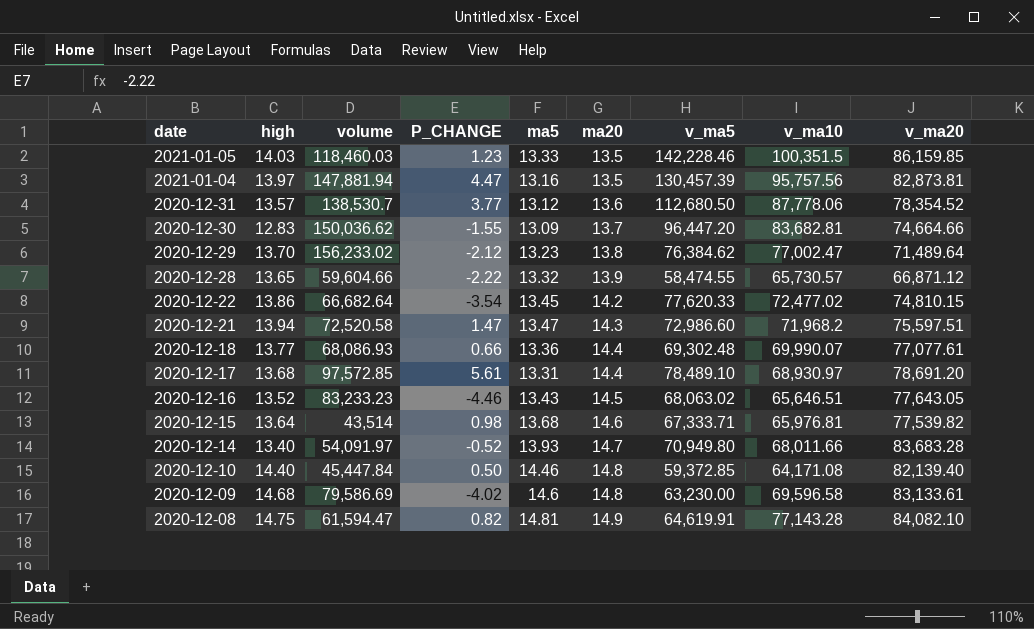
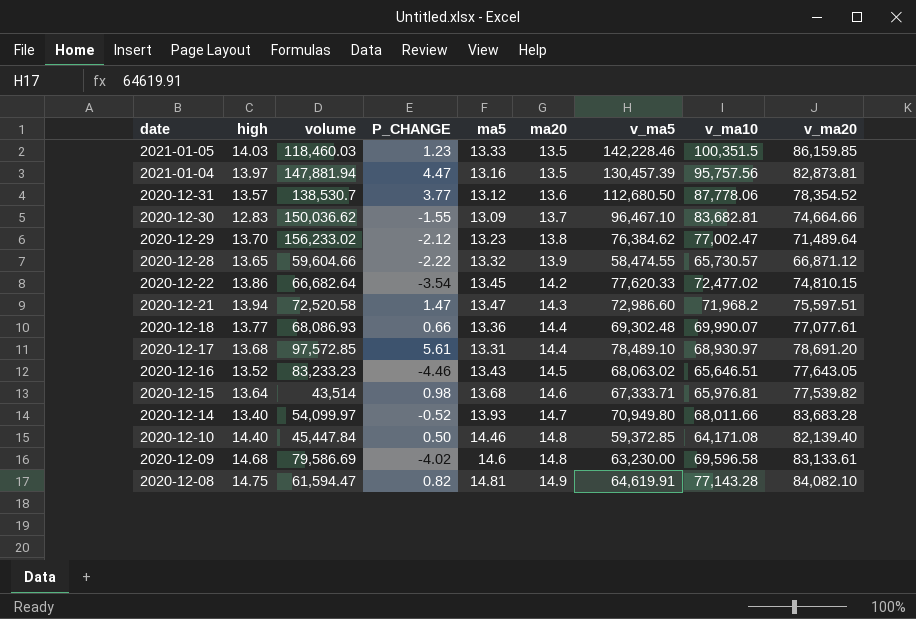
2020-12-30 | v_ma5: 96,447.20 -> 96,467.10
2020-12-14 | volume: 54,091.97 -> 54,099.97

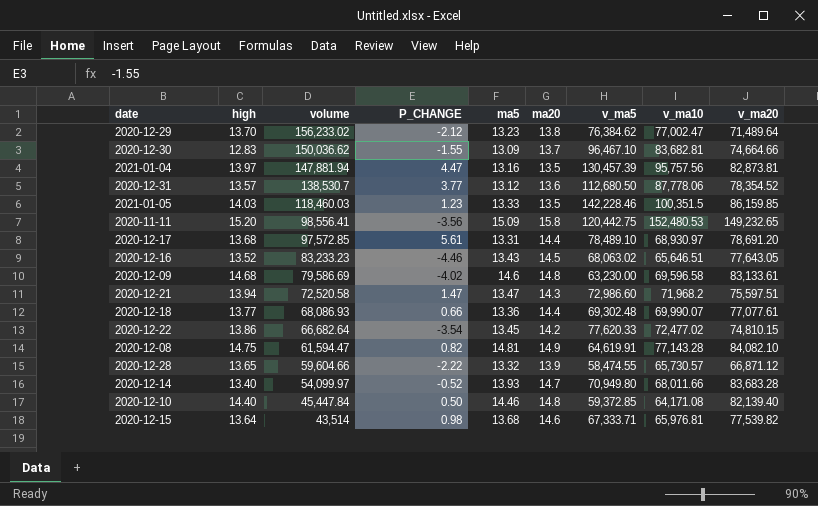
row order: date descending -> volume descending
row 2020-11-11: none -> 15.20 | 98,556.41 | -3.56 | 15.09 | 15.8 | 120,442.75 | 152,480.53 | 149,232.65

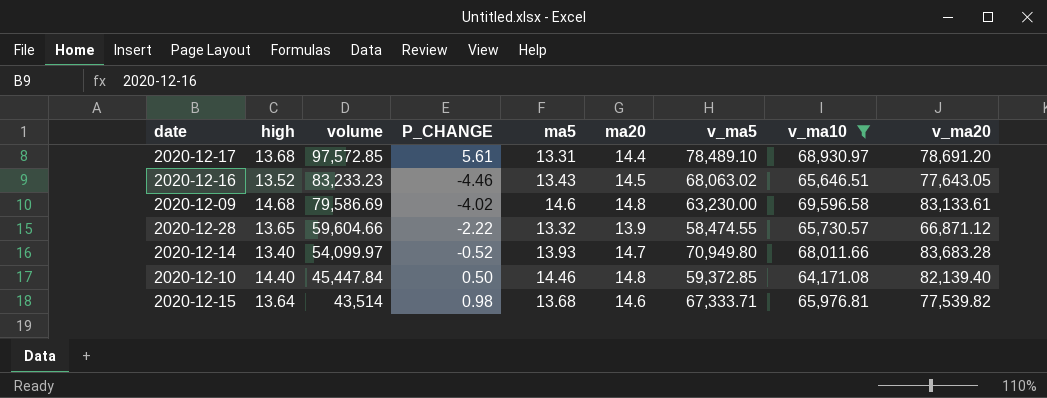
filter: none -> v_ma10 <= 69,596.58

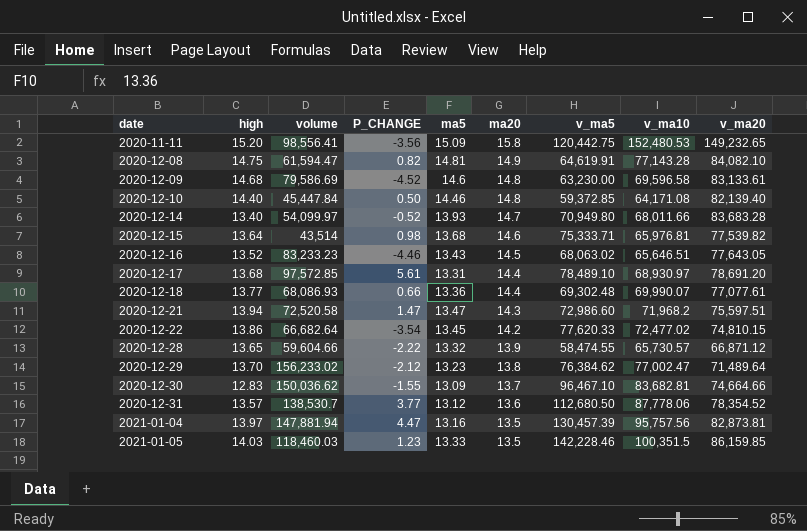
filter: v_ma10 <= 69,596.58 -> none
row order: volume descending -> date ascending
2020-12-09 | P_CHANGE: -4.02 -> -4.52
2020-12-15 | v_ma5: 67,333.71 -> 75,333.71

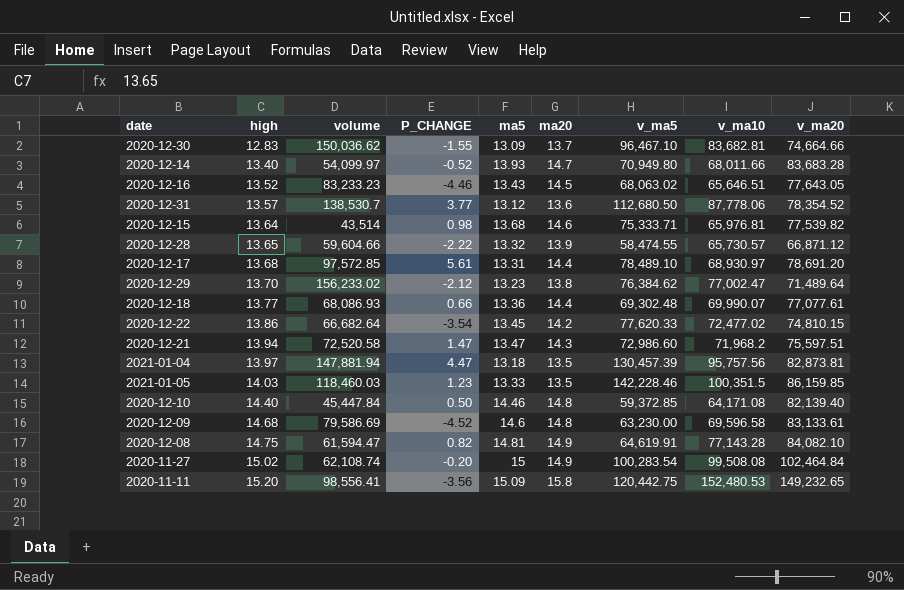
row order: date ascending -> high ascending
2021-01-04 | ma5: 13.16 -> 13.18
row 2020-11-27: none -> 15.02 | 62,108.74 | -0.20 | 15 | 14.9 | 100,283.54 | 99,508.08 | 102,464.84

